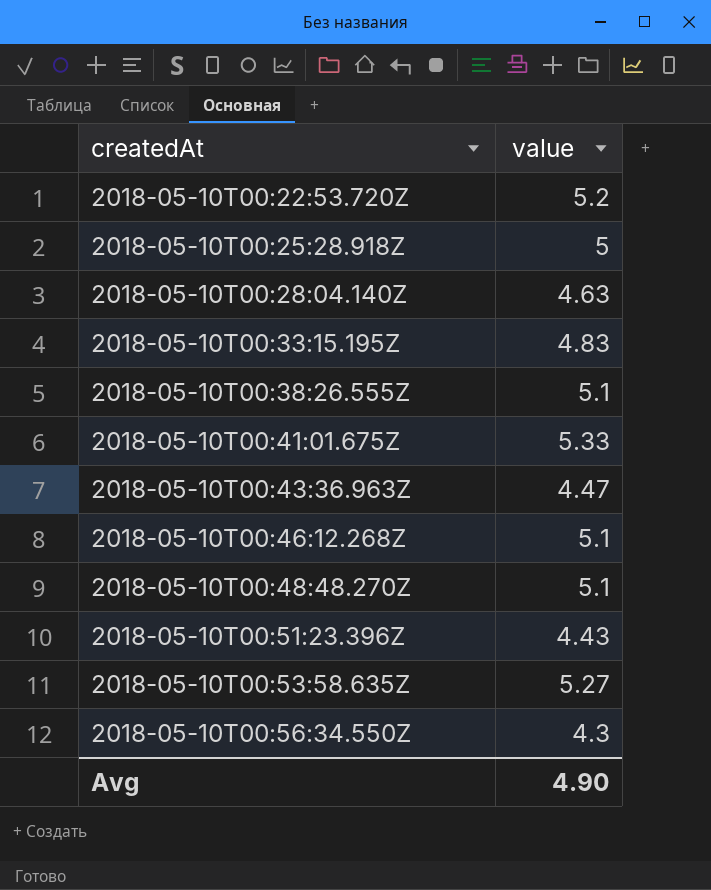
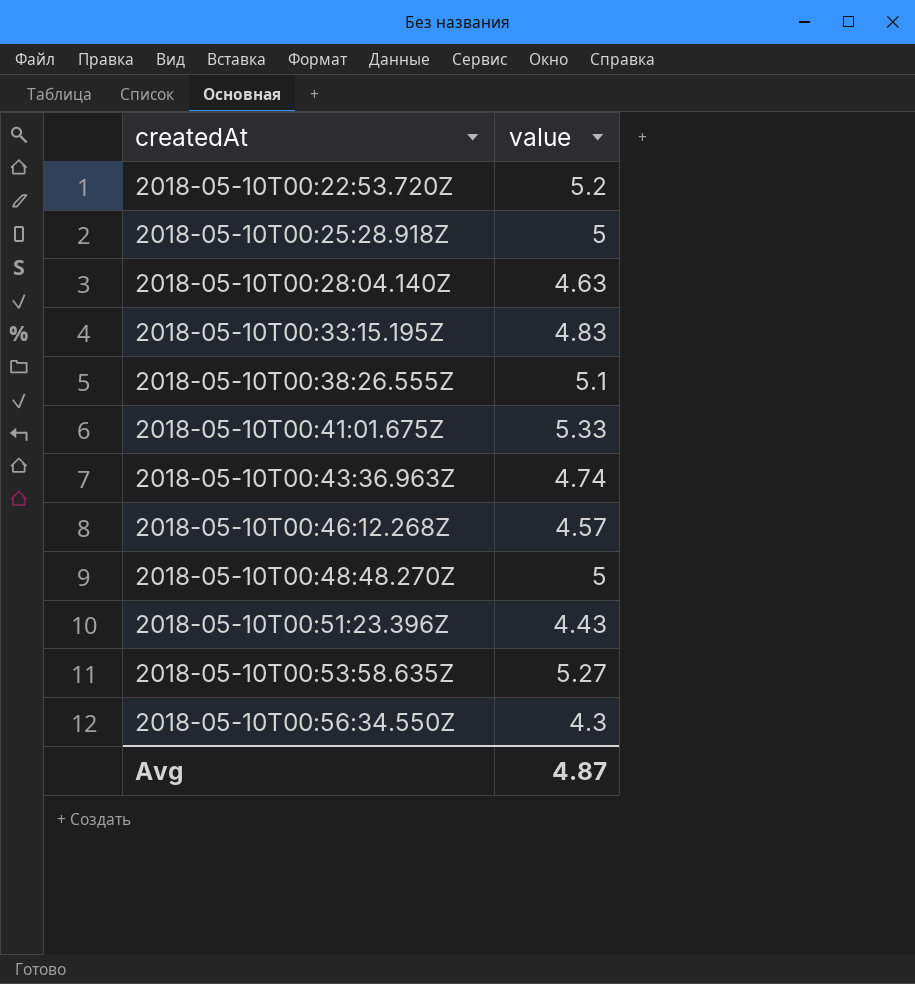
2018-05-10T00:43:36.963Z | value: 4.47 -> 4.74
2018-05-10T00:46:12.268Z | value: 5.1 -> 4.57
2018-05-10T00:48:48.270Z | value: 5.1 -> 5
Avg | value: 4.90 -> 4.87

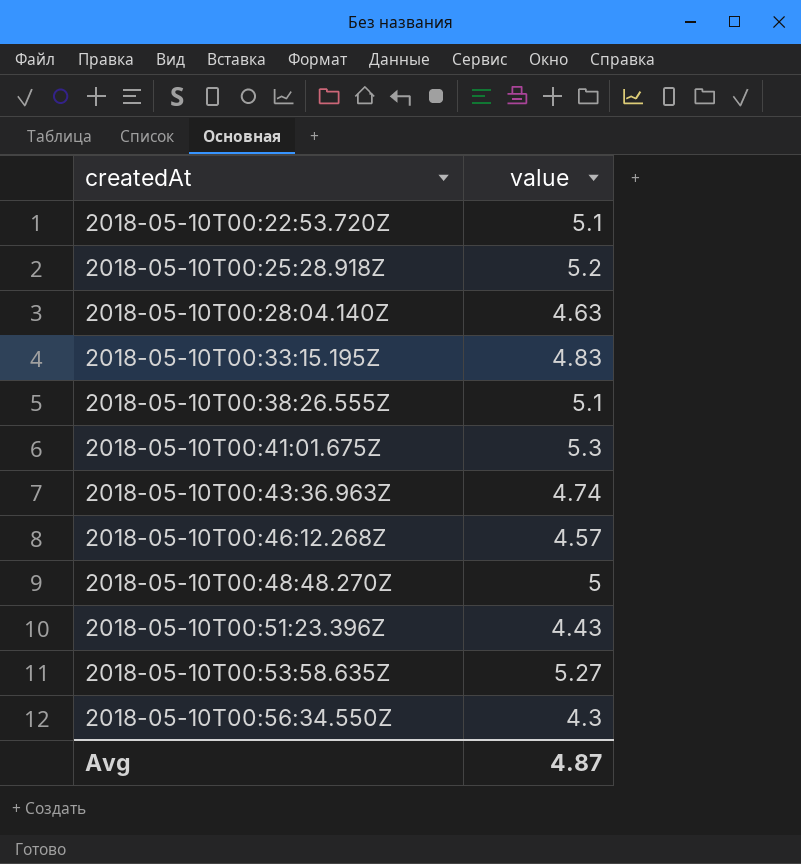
2018-05-10T00:22:53.720Z | value: 5.2 -> 5.1
2018-05-10T00:25:28.918Z | value: 5 -> 5.2
2018-05-10T00:41:01.675Z | value: 5.33 -> 5.3

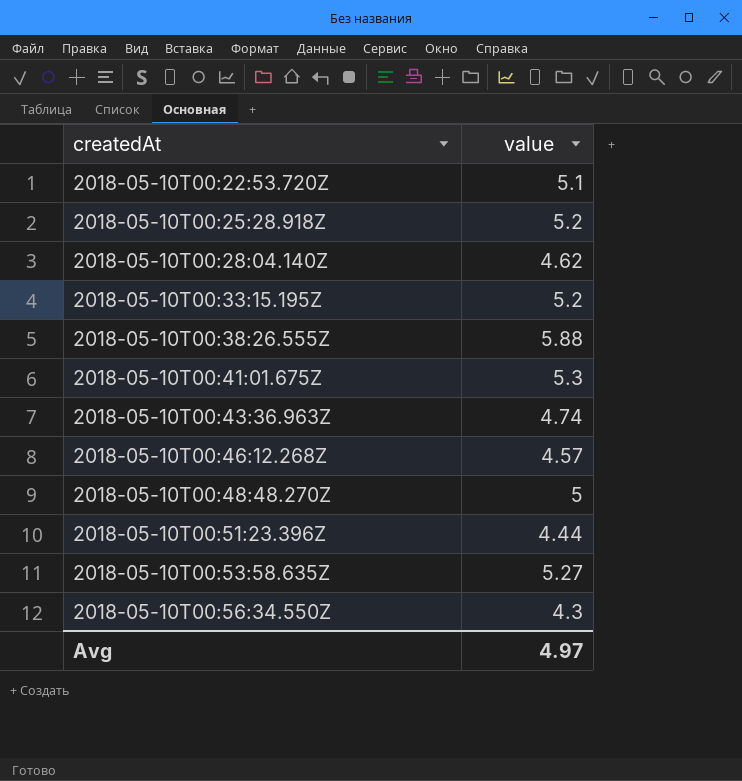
2018-05-10T00:28:04.140Z | value: 4.63 -> 4.62
2018-05-10T00:33:15.195Z | value: 4.83 -> 5.2
2018-05-10T00:38:26.555Z | value: 5.1 -> 5.88
2018-05-10T00:51:23.396Z | value: 4.43 -> 4.44
Avg | value: 4.87 -> 4.97

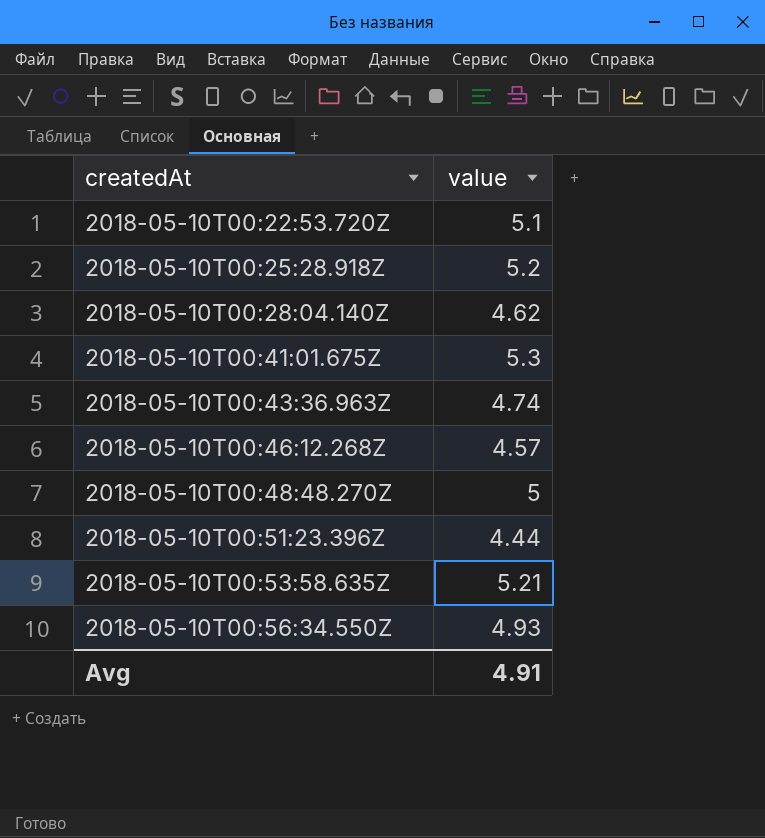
row 2018-05-10T00:33:15.195Z: 5.2 -> none
row 2018-05-10T00:38:26.555Z: 5.88 -> none
2018-05-10T00:53:58.635Z | value: 5.27 -> 5.21
2018-05-10T00:56:34.550Z | value: 4.3 -> 4.93
Avg | value: 4.97 -> 4.91

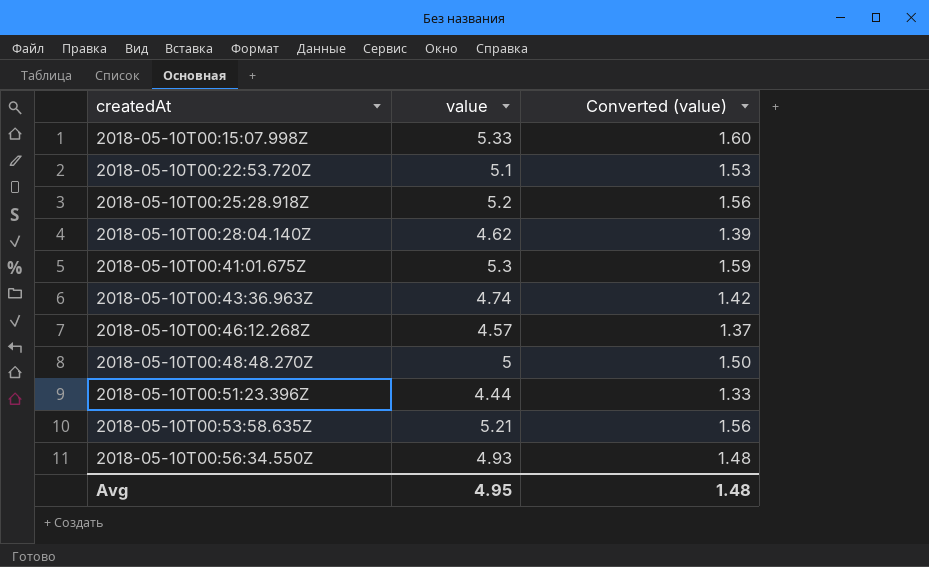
column Converted (value) | formula: none -> [value] * 0.3
row 2018-05-10T00:15:07.998Z: none -> 5.33 | 1.60
Avg | value: 4.91 -> 4.95

